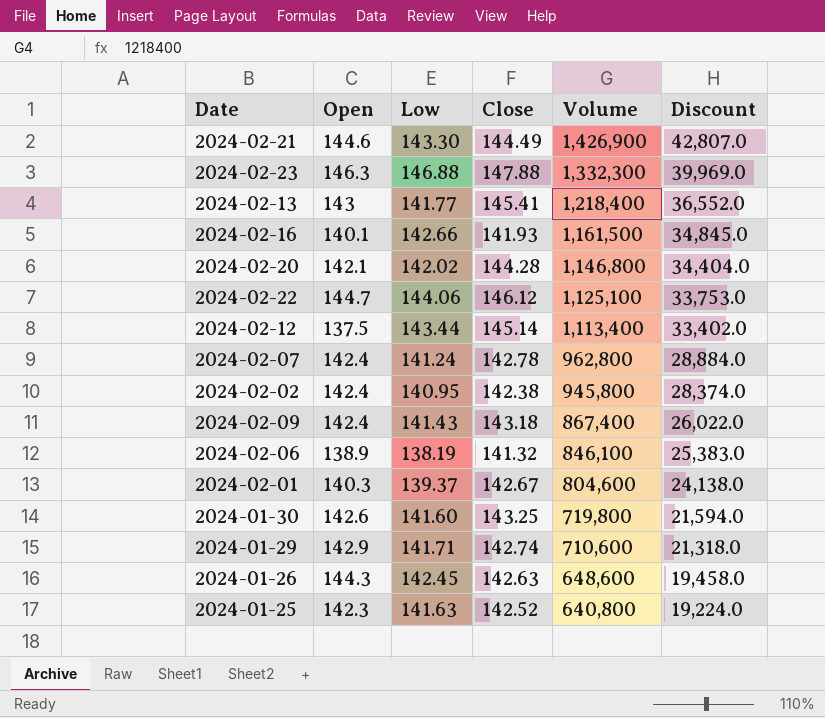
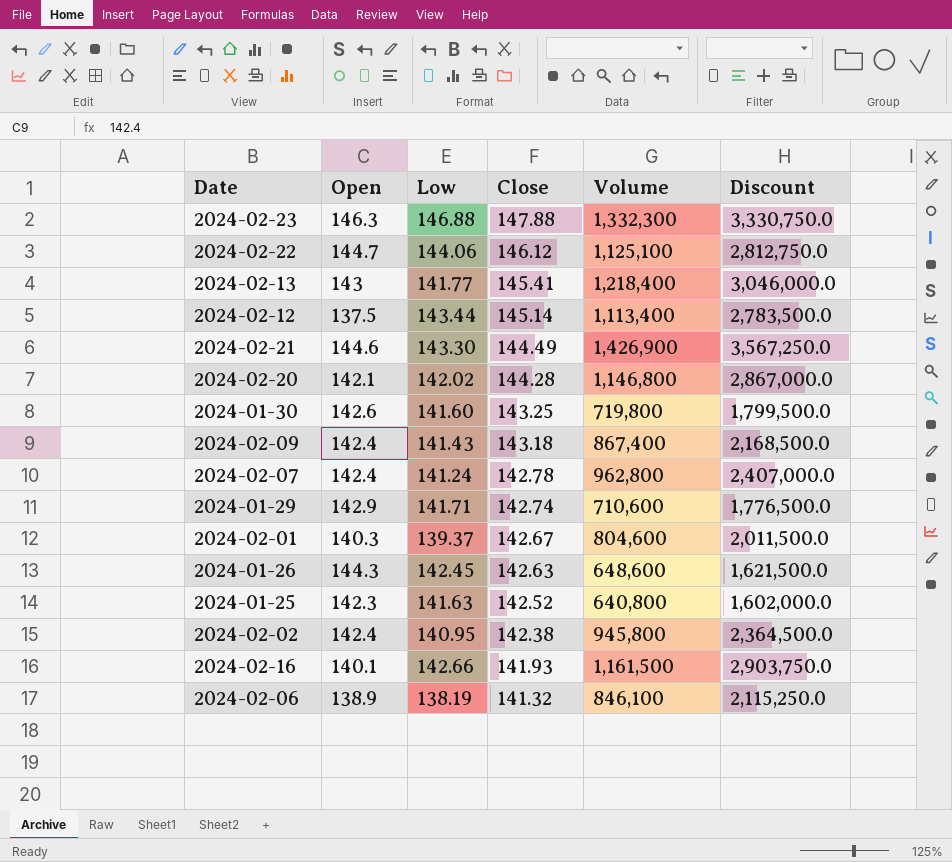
row order: Volume descending -> Close descending
column Discount | formula: [Volume] * 0.03 -> [Volume] * 2.5

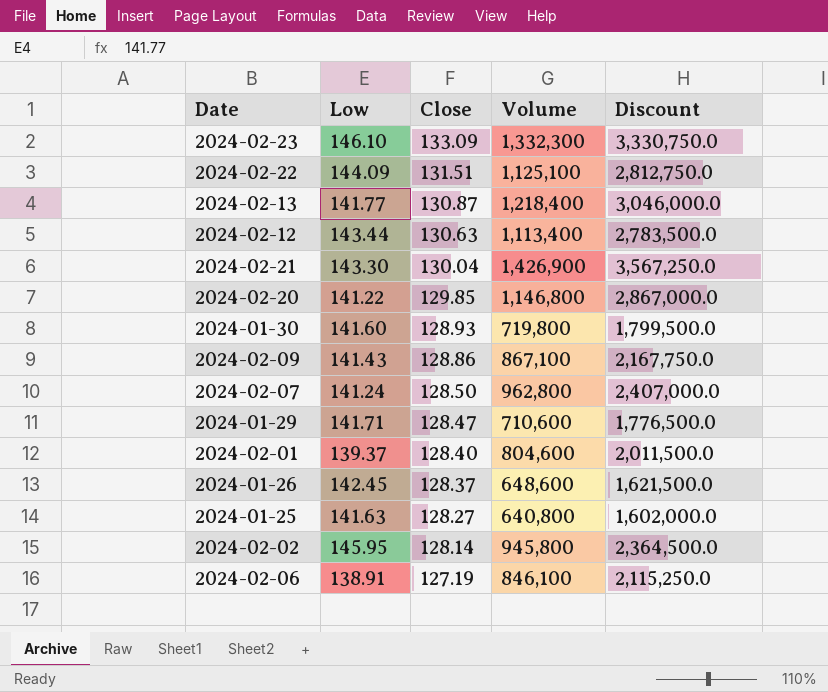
column Open | position: 2 -> none
row 2024-02-16: 140.1 | 142.66 | 141.93 | 1,161,500 | 2,903,750.0 -> none
2024-02-23 | Low: 146.88 -> 146.10
2024-02-23 | Close: 147.88 -> 133.09
2024-02-22 | Low: 144.06 -> 144.09
2024-02-22 | Close: 146.12 -> 131.51
2024-02-13 | Close: 145.41 -> 130.87
2024-02-12 | Close: 145.14 -> 130.63
2024-02-21 | Close: 144.49 -> 130.04
2024-02-20 | Low: 142.02 -> 141.22
2024-02-20 | Close: 144.28 -> 129.85
2024-01-30 | Close: 143.25 -> 128.93
2024-02-09 | Close: 143.18 -> 128.86
2024-02-09 | Volume: 867,400 -> 867,100
2024-02-09 | Discount: 2,168,500.0 -> 2,167,750.0
2024-02-07 | Close: 142.78 -> 128.50
2024-01-29 | Close: 142.74 -> 128.47
2024-02-01 | Close: 142.67 -> 128.40
2024-01-26 | Close: 142.63 -> 128.37
2024-01-25 | Close: 142.52 -> 128.27
2024-02-02 | Low: 140.95 -> 145.95
2024-02-02 | Close: 142.38 -> 128.14
2024-02-06 | Low: 138.19 -> 138.91
2024-02-06 | Close: 141.32 -> 127.19

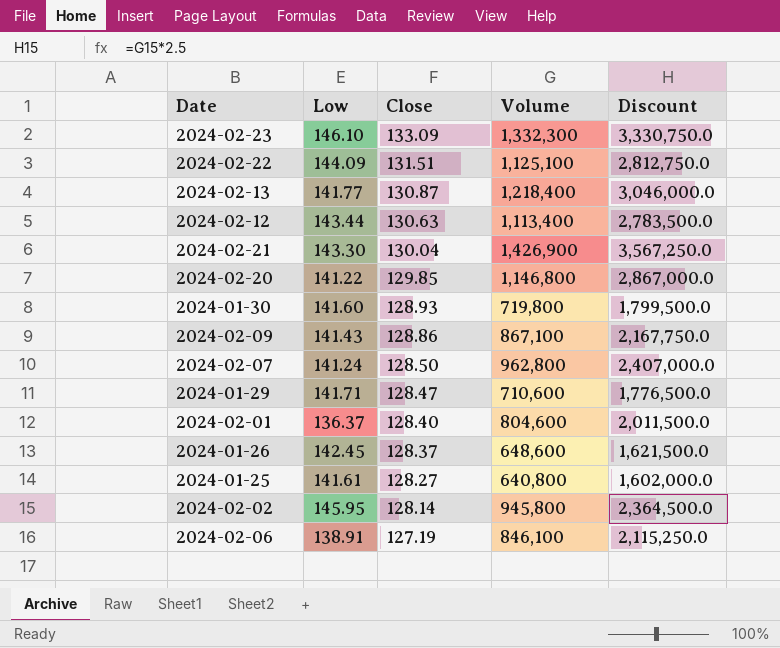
2024-02-01 | Low: 139.37 -> 136.37
2024-01-25 | Low: 141.63 -> 141.61

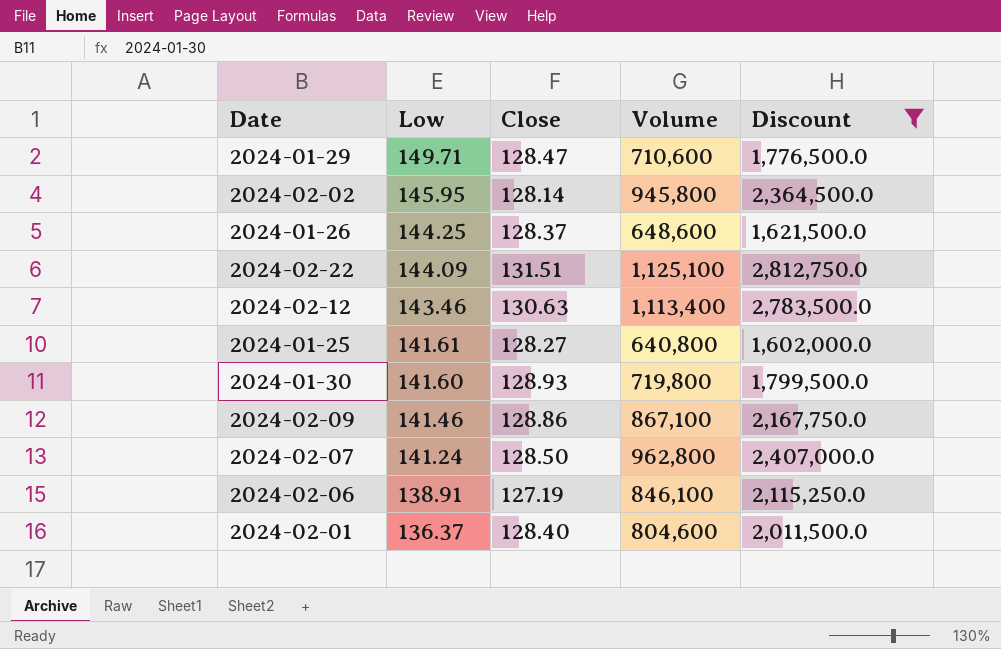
filter: none -> Discount <= 2,812,750.0
row order: Close descending -> Low descending
2024-01-29 | Low: 141.71 -> 149.71
2024-01-26 | Low: 142.45 -> 144.25
2024-02-12 | Low: 143.44 -> 143.46
2024-02-09 | Low: 141.43 -> 141.46

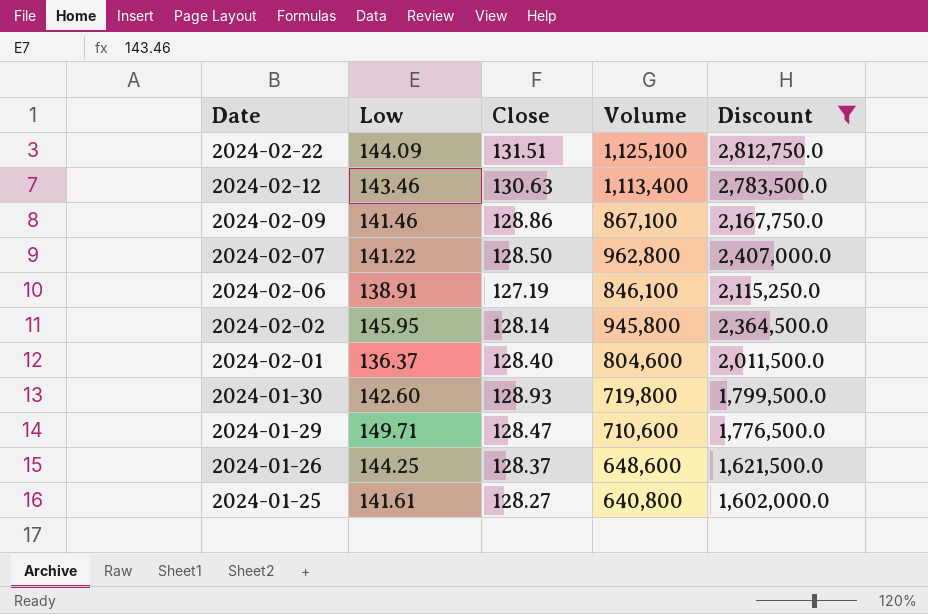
row order: Low descending -> Date descending
2024-02-07 | Low: 141.24 -> 141.22
2024-01-30 | Low: 141.60 -> 142.60

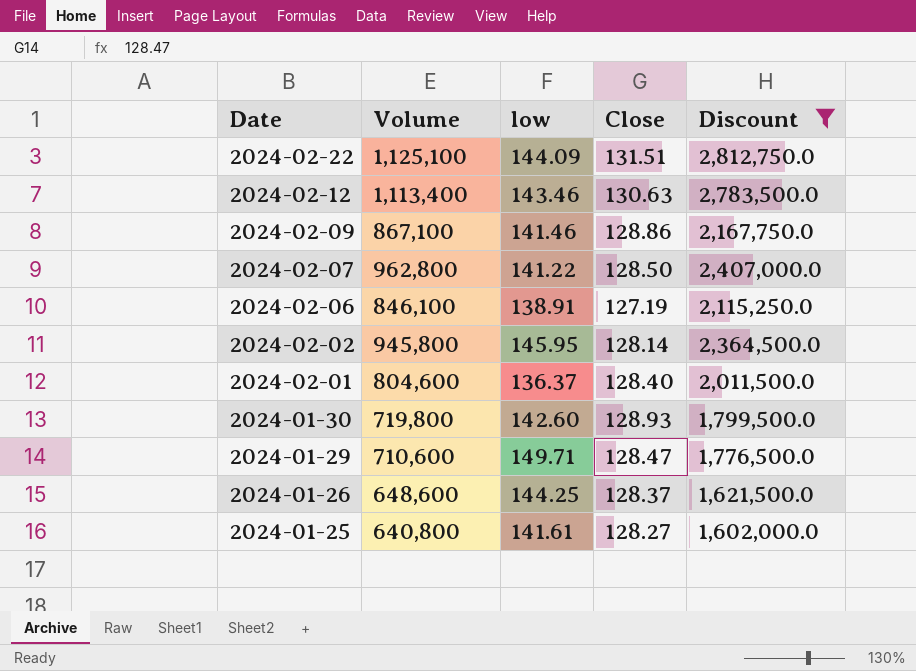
column Volume | position: 4 -> 2
column name: Low -> low

